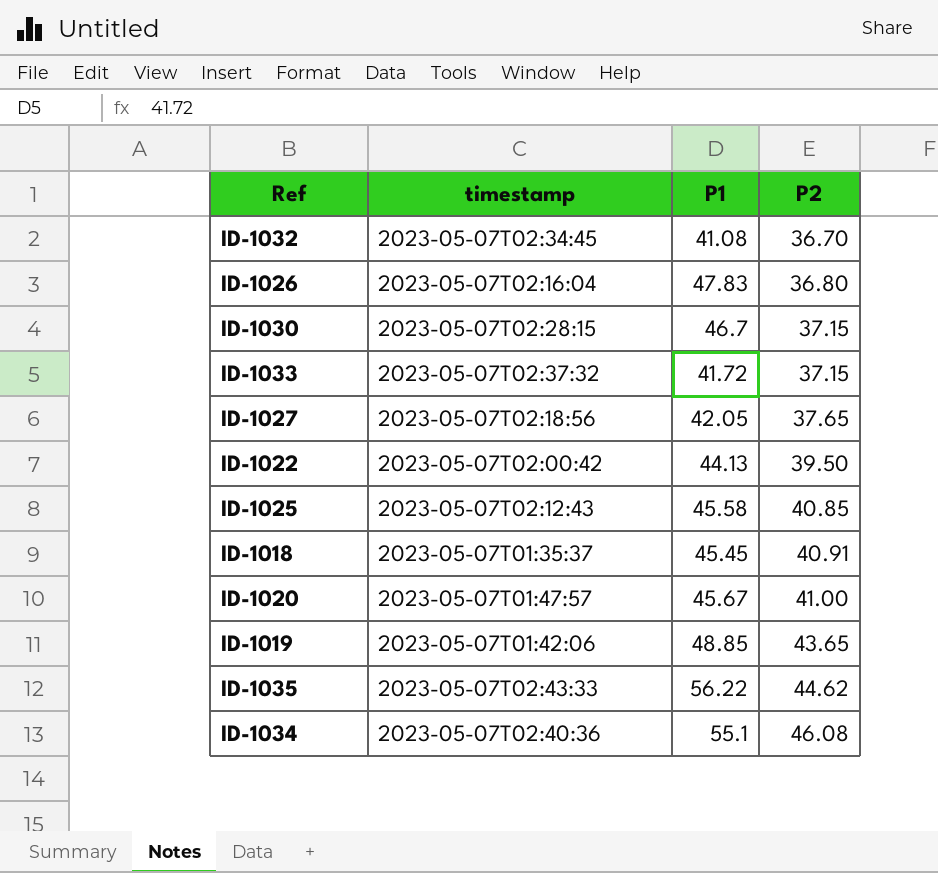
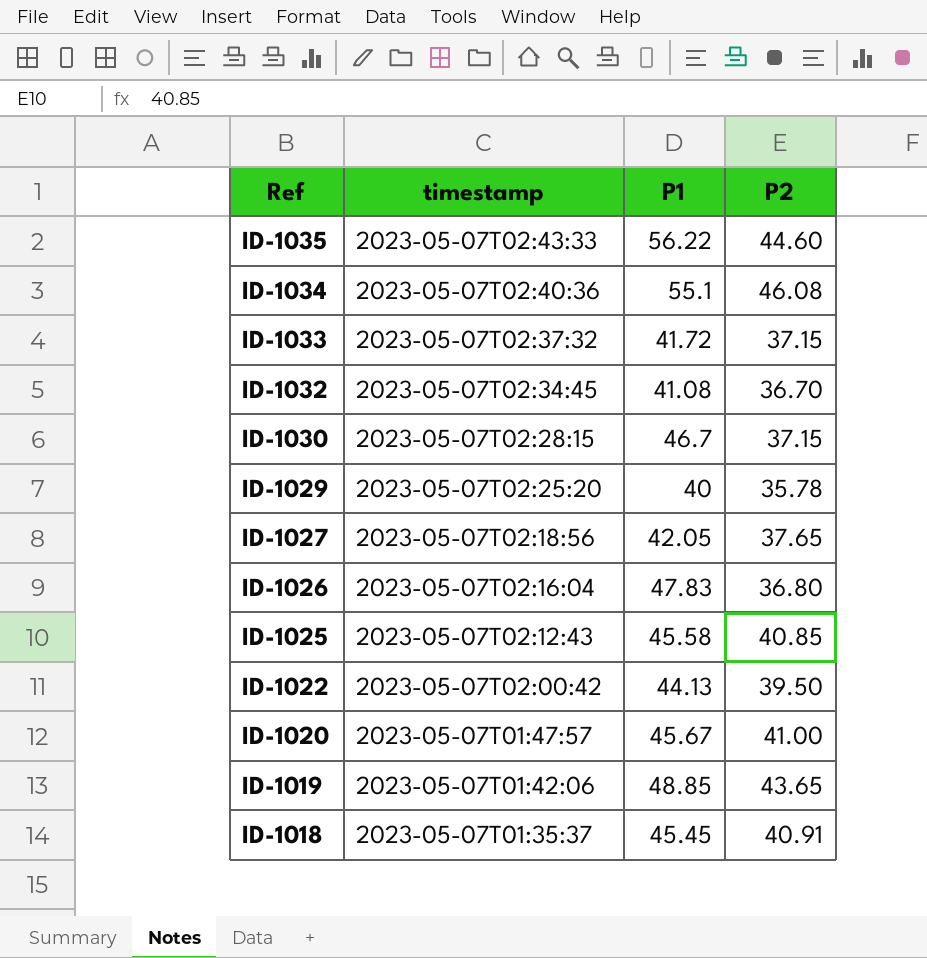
row order: P2 ascending -> Ref descending
ID-1035 | P2: 44.62 -> 44.60
row ID-1029: none -> 2023-05-07T02:25:20 | 40 | 35.78

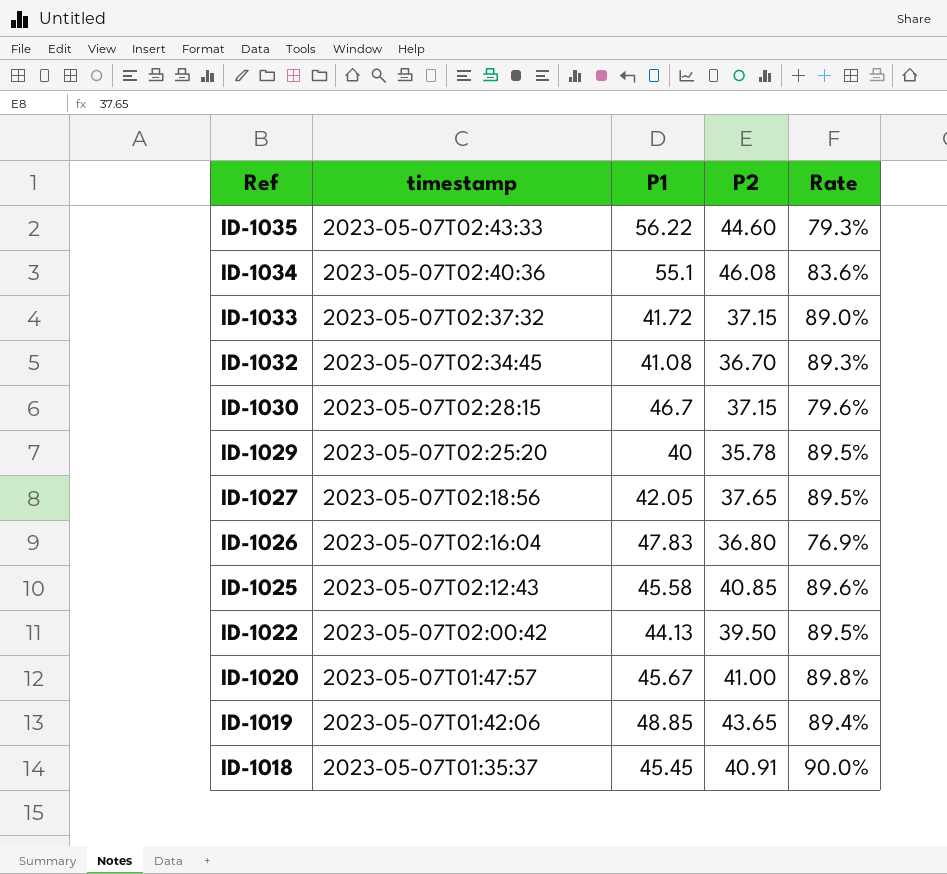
column Rate | formula: none -> [P2] / [P1]

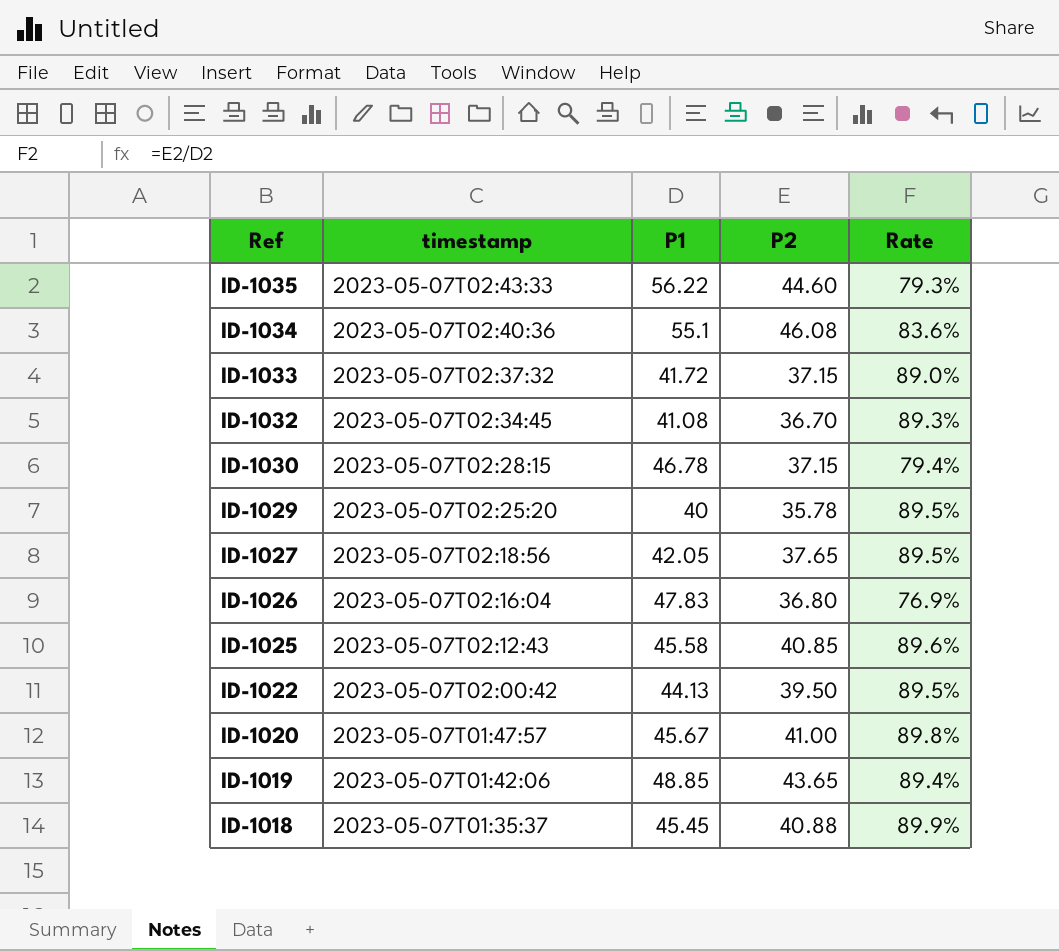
ID-1030 | P1: 46.7 -> 46.78
ID-1030 | Rate: 79.6% -> 79.4%
ID-1018 | P2: 40.91 -> 40.88
ID-1018 | Rate: 90.0% -> 89.9%

